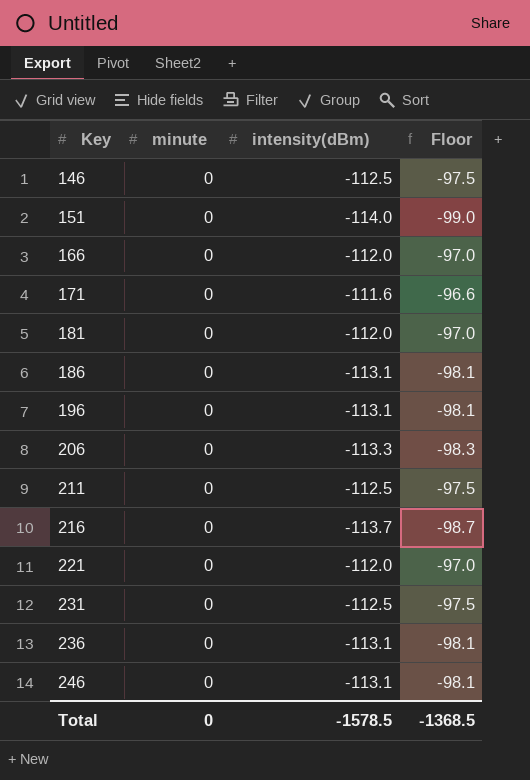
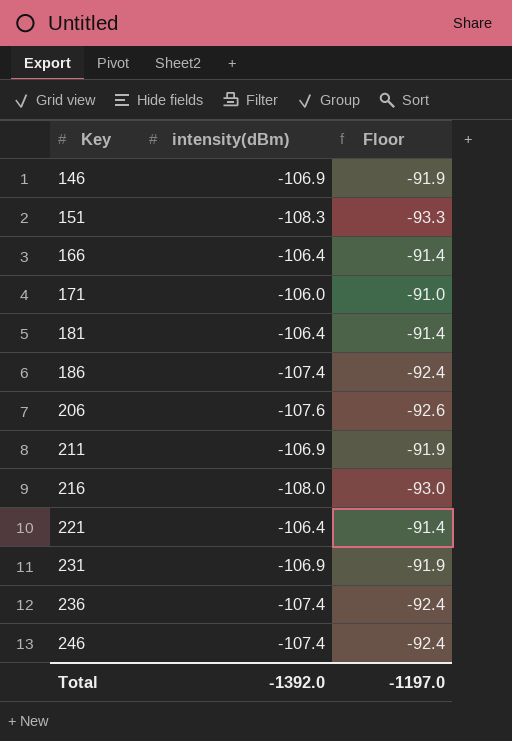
column minute | position: 2 -> none
row 196: 0 | -113.1 | -98.1 -> none
146 | intensity(dBm): -112.5 -> -106.9
146 | Floor: -97.5 -> -91.9
151 | intensity(dBm): -114.0 -> -108.3
151 | Floor: -99.0 -> -93.3
166 | intensity(dBm): -112.0 -> -106.4
166 | Floor: -97.0 -> -91.4
171 | intensity(dBm): -111.6 -> -106.0
171 | Floor: -96.6 -> -91.0
181 | intensity(dBm): -112.0 -> -106.4
181 | Floor: -97.0 -> -91.4
186 | intensity(dBm): -113.1 -> -107.4
186 | Floor: -98.1 -> -92.4
206 | intensity(dBm): -113.3 -> -107.6
206 | Floor: -98.3 -> -92.6
211 | intensity(dBm): -112.5 -> -106.9
211 | Floor: -97.5 -> -91.9
216 | intensity(dBm): -113.7 -> -108.0
216 | Floor: -98.7 -> -93.0
221 | intensity(dBm): -112.0 -> -106.4
221 | Floor: -97.0 -> -91.4
231 | intensity(dBm): -112.5 -> -106.9
231 | Floor: -97.5 -> -91.9
236 | intensity(dBm): -113.1 -> -107.4
236 | Floor: -98.1 -> -92.4
246 | intensity(dBm): -113.1 -> -107.4
246 | Floor: -98.1 -> -92.4
Total | intensity(dBm): -1578.5 -> -1392.0
Total | Floor: -1368.5 -> -1197.0

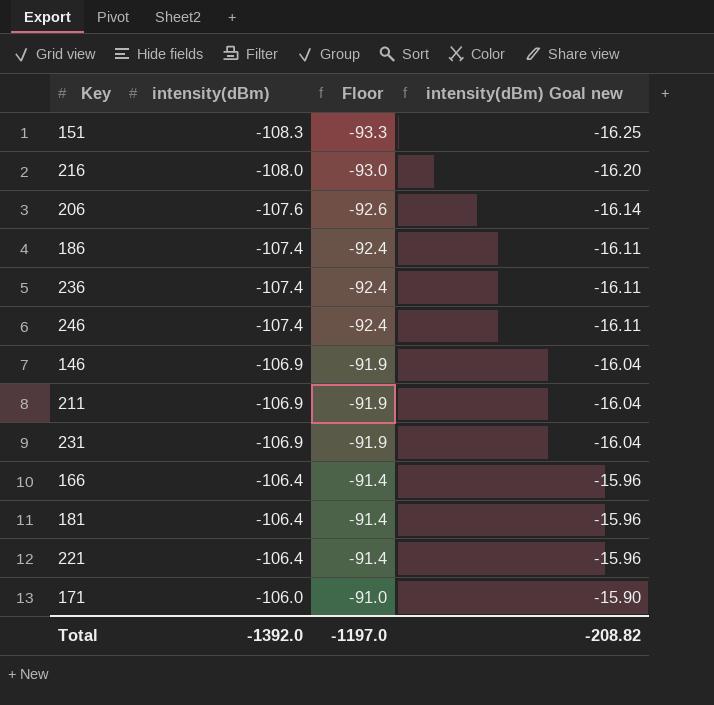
row order: Key ascending -> intensity(dBm) ascending
column intensity(dBm) Goal new | formula: none -> [intensity(dBm)] * 0.15

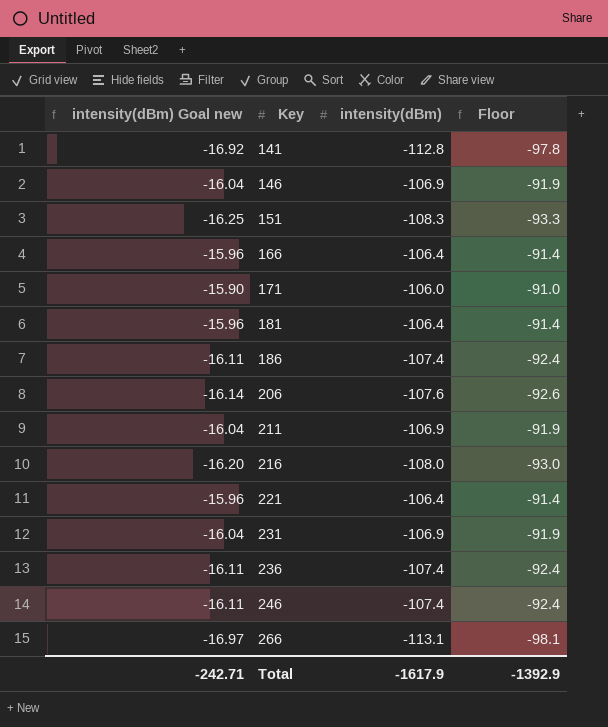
row order: intensity(dBm) ascending -> Key ascending
column intensity(dBm) Goal new | position: 4 -> 1
row 141: none -> -16.92 | -112.8 | -97.8
row 266: none -> -16.97 | -113.1 | -98.1
Total | intensity(dBm) Goal new: -208.82 -> -242.71
Total | intensity(dBm): -1392.0 -> -1617.9
Total | Floor: -1197.0 -> -1392.9

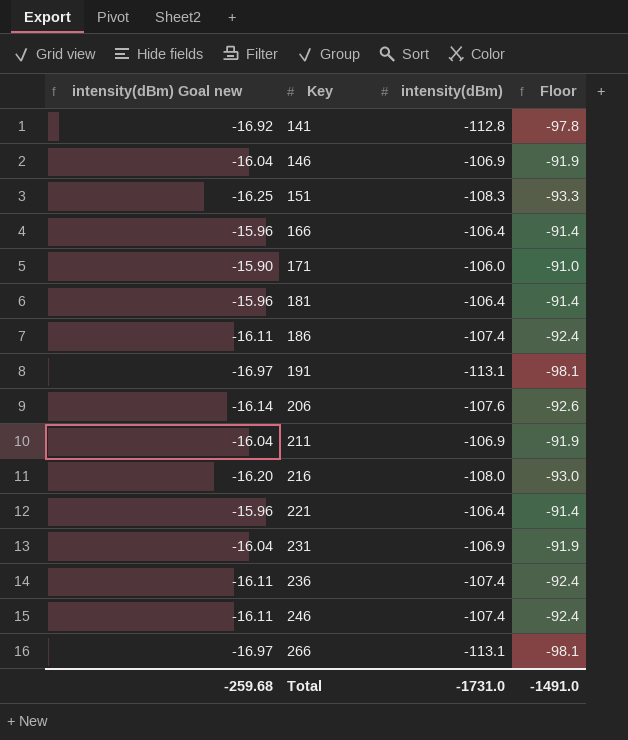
row 191: none -> -16.97 | -113.1 | -98.1
Total | intensity(dBm) Goal new: -242.71 -> -259.68
Total | intensity(dBm): -1617.9 -> -1731.0
Total | Floor: -1392.9 -> -1491.0

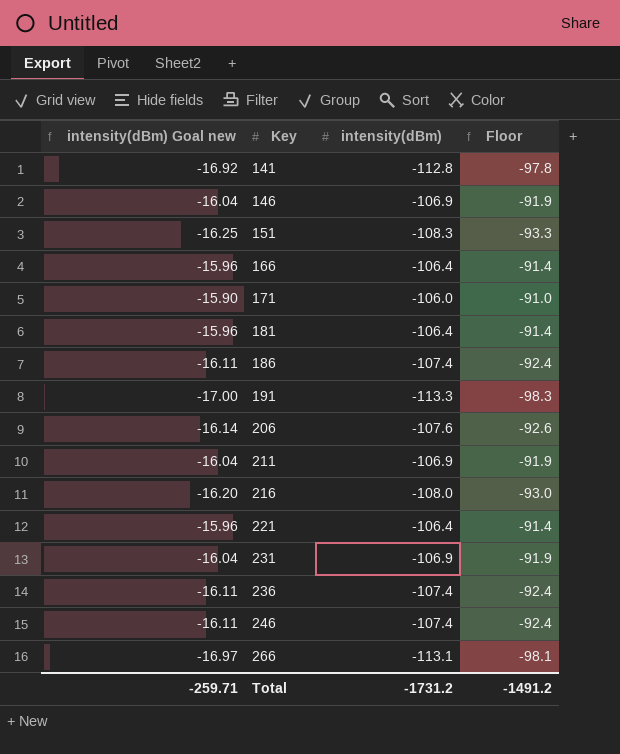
191 | intensity(dBm) Goal new: -16.97 -> -17.00
191 | intensity(dBm): -113.1 -> -113.3
191 | Floor: -98.1 -> -98.3
Total | intensity(dBm) Goal new: -259.68 -> -259.71
Total | intensity(dBm): -1731.0 -> -1731.2
Total | Floor: -1491.0 -> -1491.2

